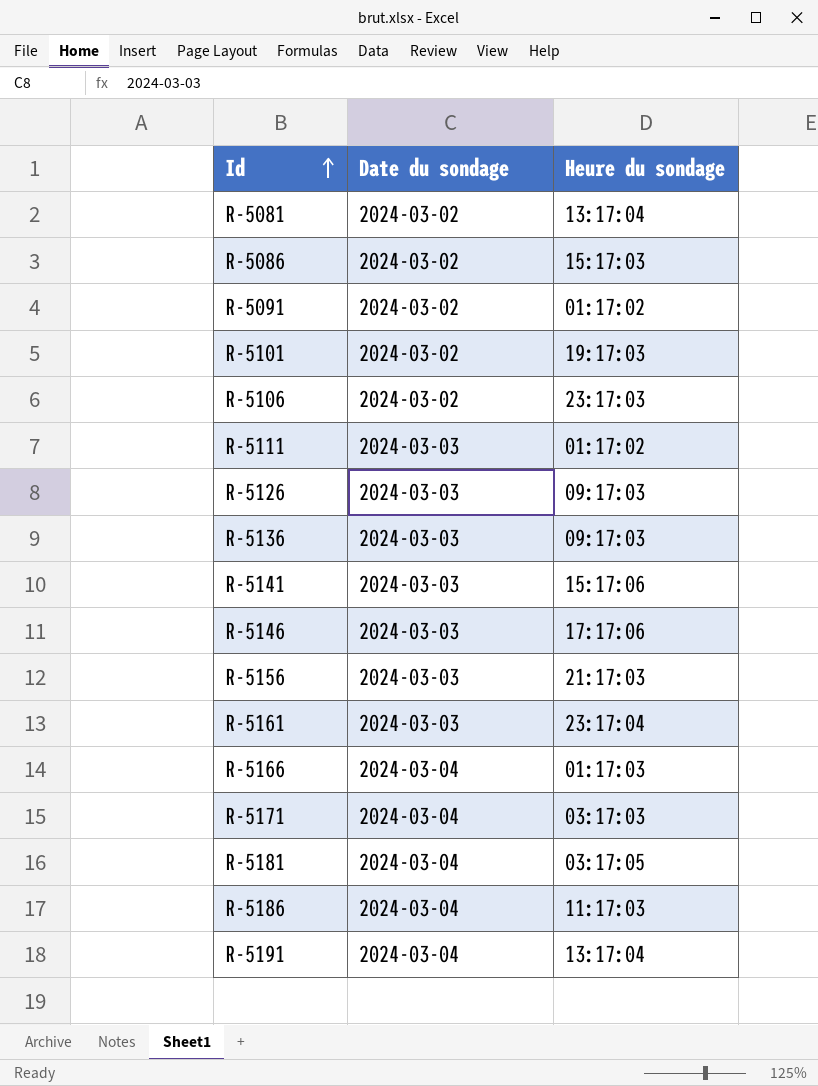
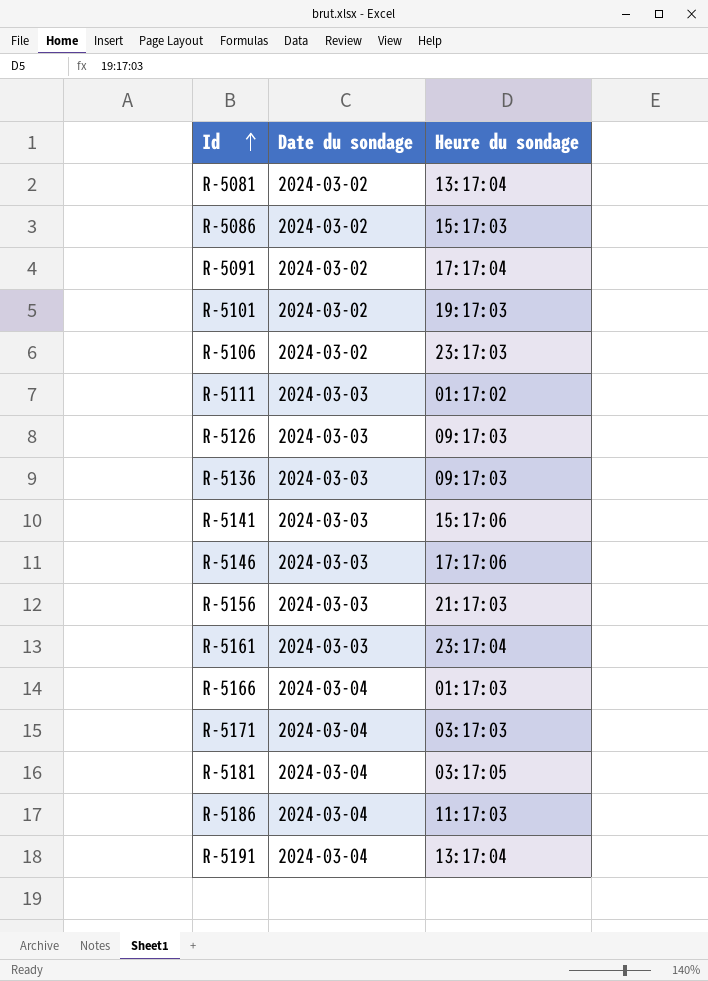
R-5091 | Heure du sondage: 01:17:02 -> 17:17:04

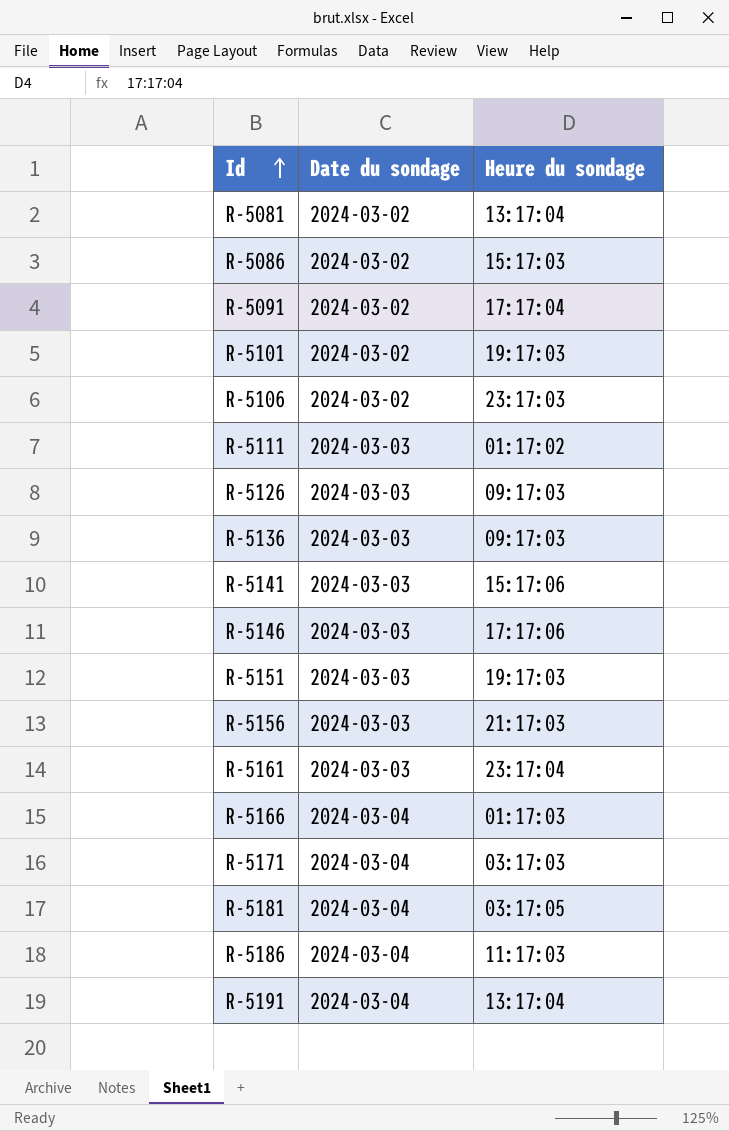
row R-5151: none -> 2024-03-03 | 19:17:03

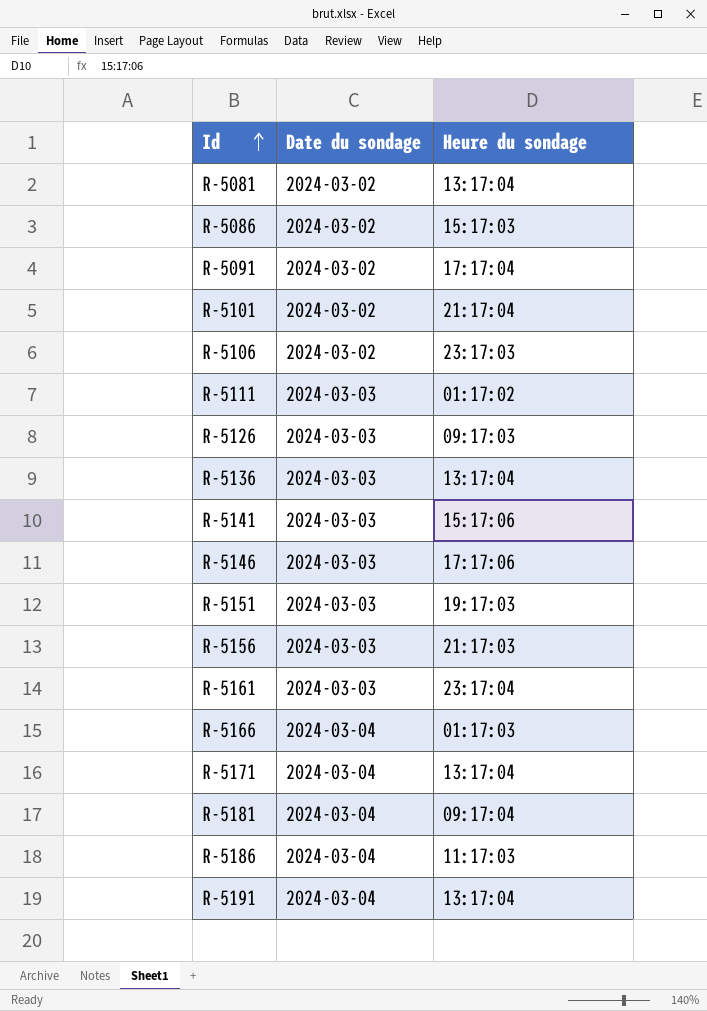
R-5101 | Heure du sondage: 19:17:03 -> 21:17:04
R-5136 | Heure du sondage: 09:17:03 -> 13:17:04
R-5171 | Heure du sondage: 03:17:03 -> 13:17:04
R-5181 | Heure du sondage: 03:17:05 -> 09:17:04

